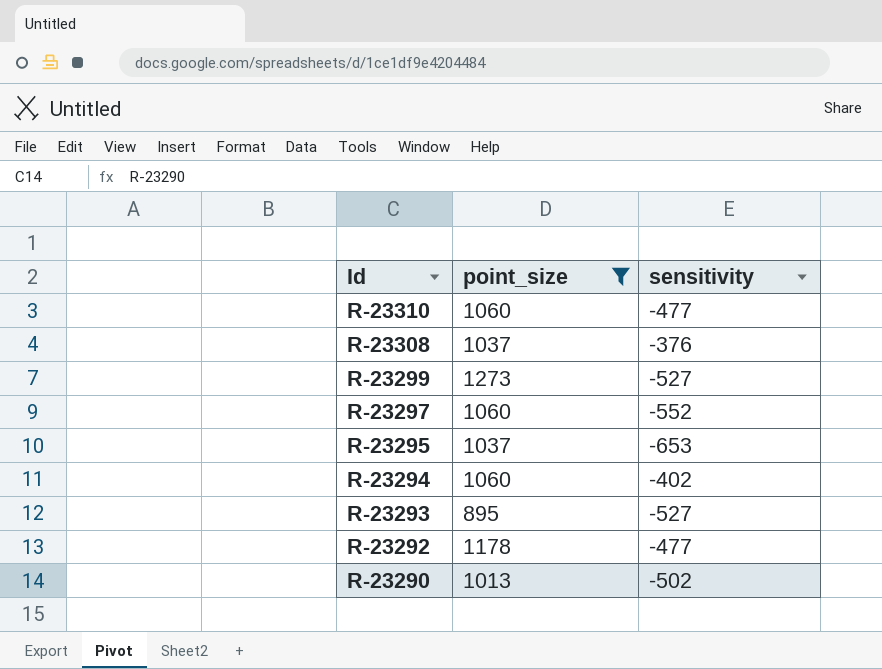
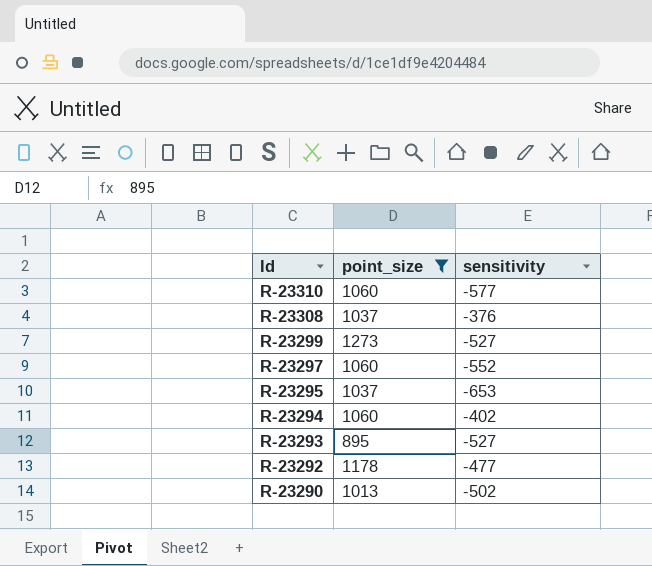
R-23310 | sensitivity: -477 -> -577

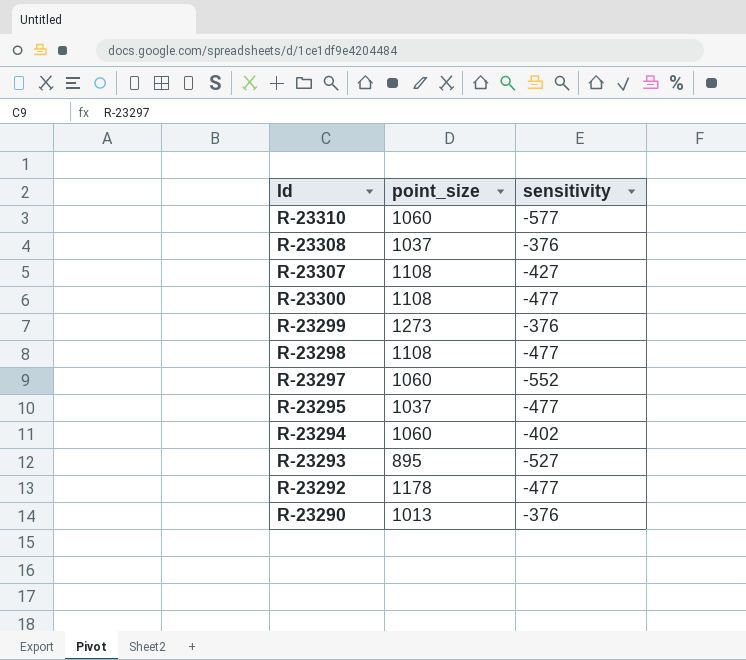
filter: point_size != 1108 -> none
R-23299 | sensitivity: -527 -> -376
R-23295 | sensitivity: -653 -> -477
R-23290 | sensitivity: -502 -> -376

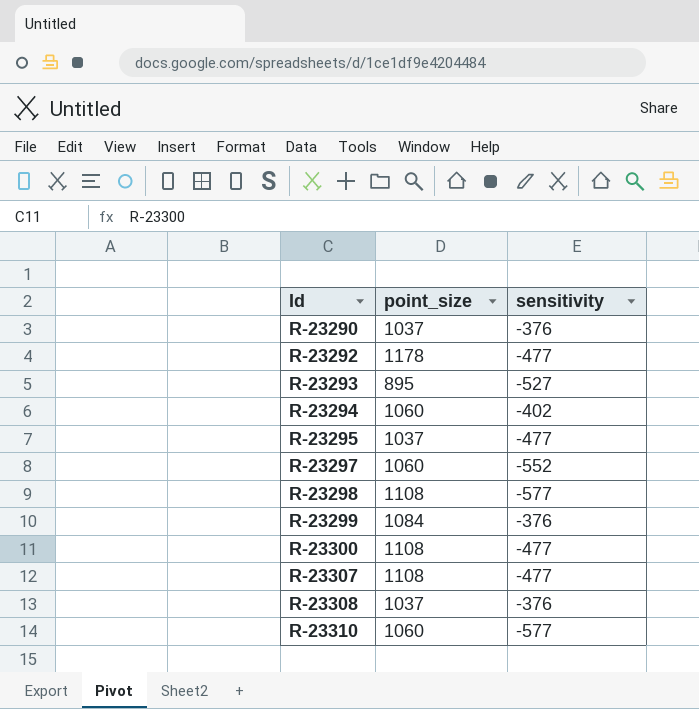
row order: Id descending -> Id ascending
R-23290 | point_size: 1013 -> 1037
R-23298 | sensitivity: -477 -> -577
R-23299 | point_size: 1273 -> 1084
R-23307 | sensitivity: -427 -> -477

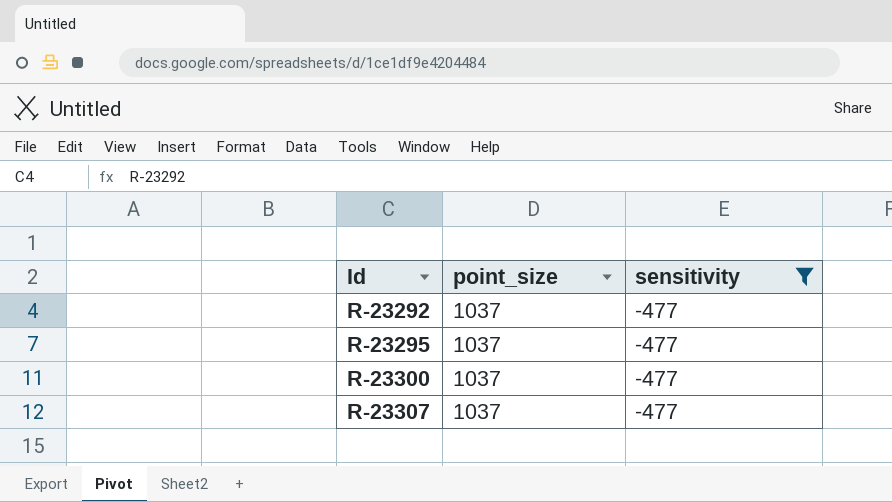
filter: none -> sensitivity = -477
R-23292 | point_size: 1178 -> 1037
R-23300 | point_size: 1108 -> 1037
R-23307 | point_size: 1108 -> 1037

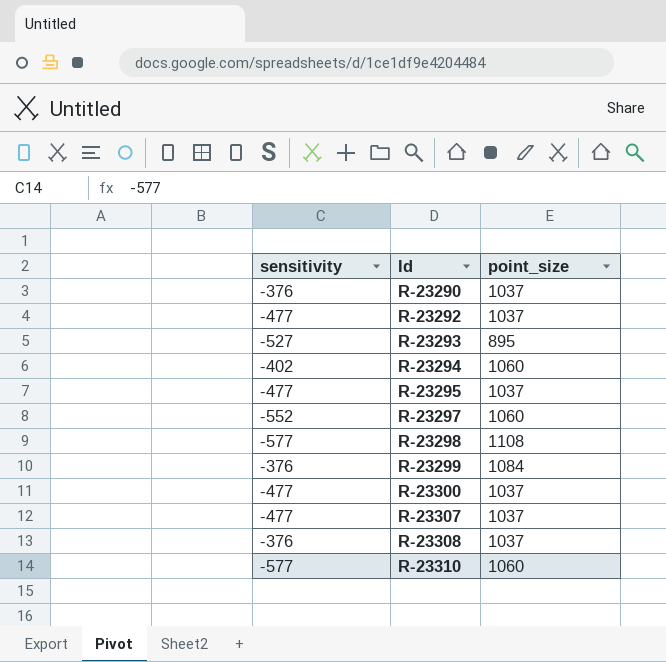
filter: sensitivity = -477 -> none
column sensitivity | position: 3 -> 1

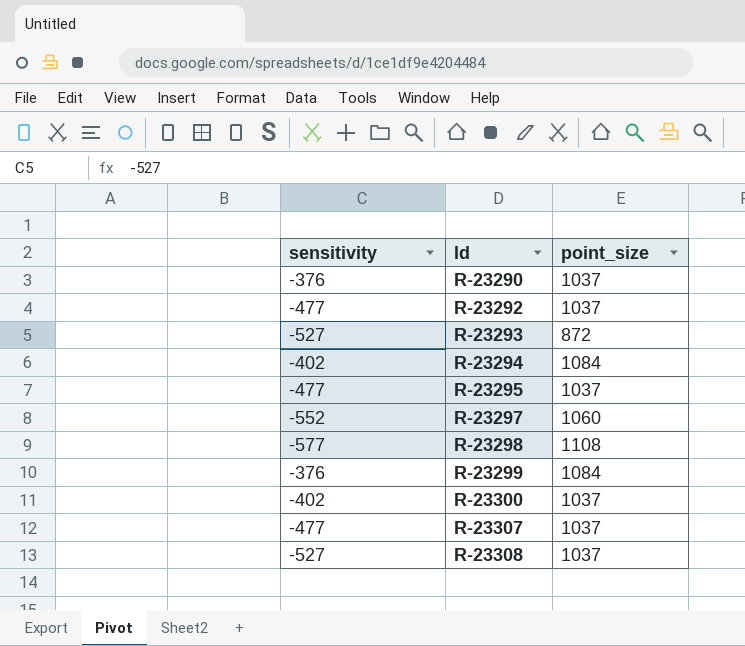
row R-23310: -577 | 1060 -> none
R-23293 | point_size: 895 -> 872
R-23294 | point_size: 1060 -> 1084
R-23300 | sensitivity: -477 -> -402
R-23308 | sensitivity: -376 -> -527

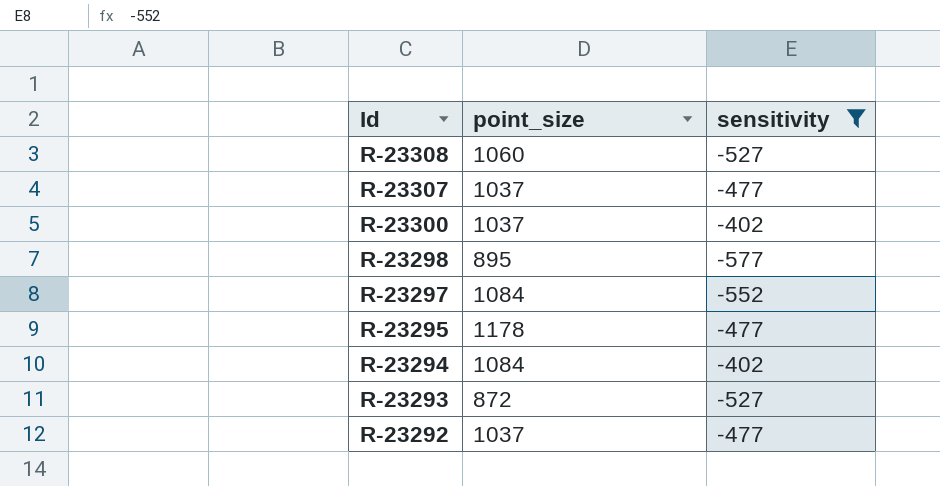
filter: none -> sensitivity != -376
row order: Id ascending -> Id descending
column sensitivity | position: 1 -> 3
R-23308 | point_size: 1037 -> 1060
R-23298 | point_size: 1108 -> 895
R-23297 | point_size: 1060 -> 1084
R-23295 | point_size: 1037 -> 1178

